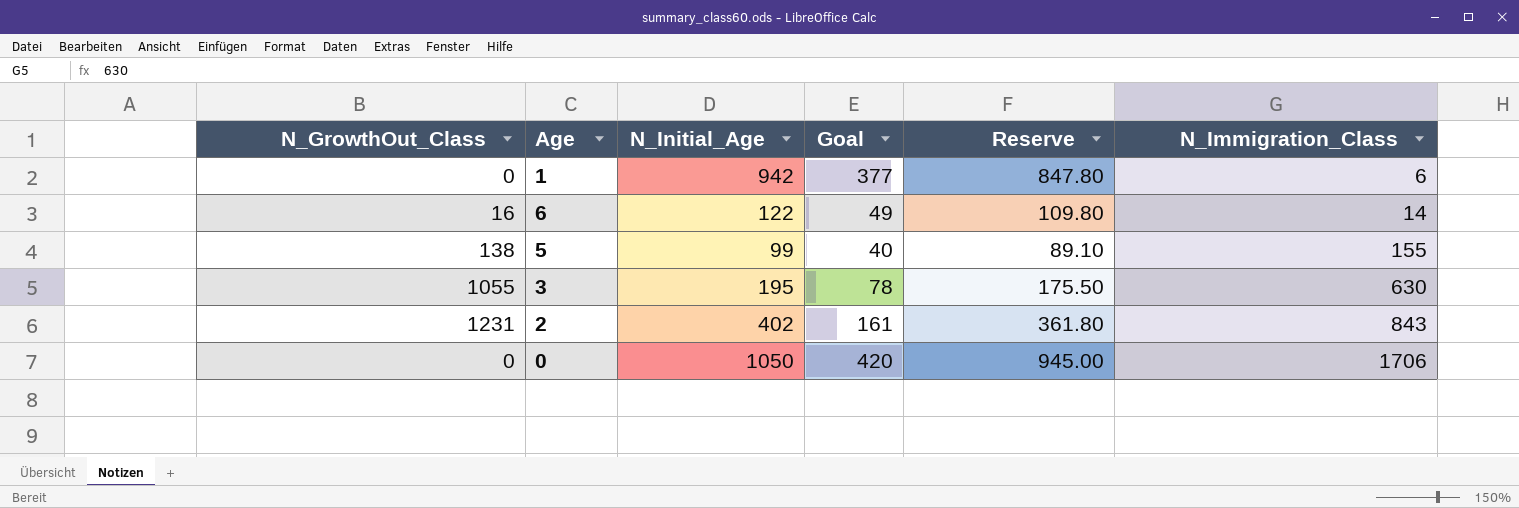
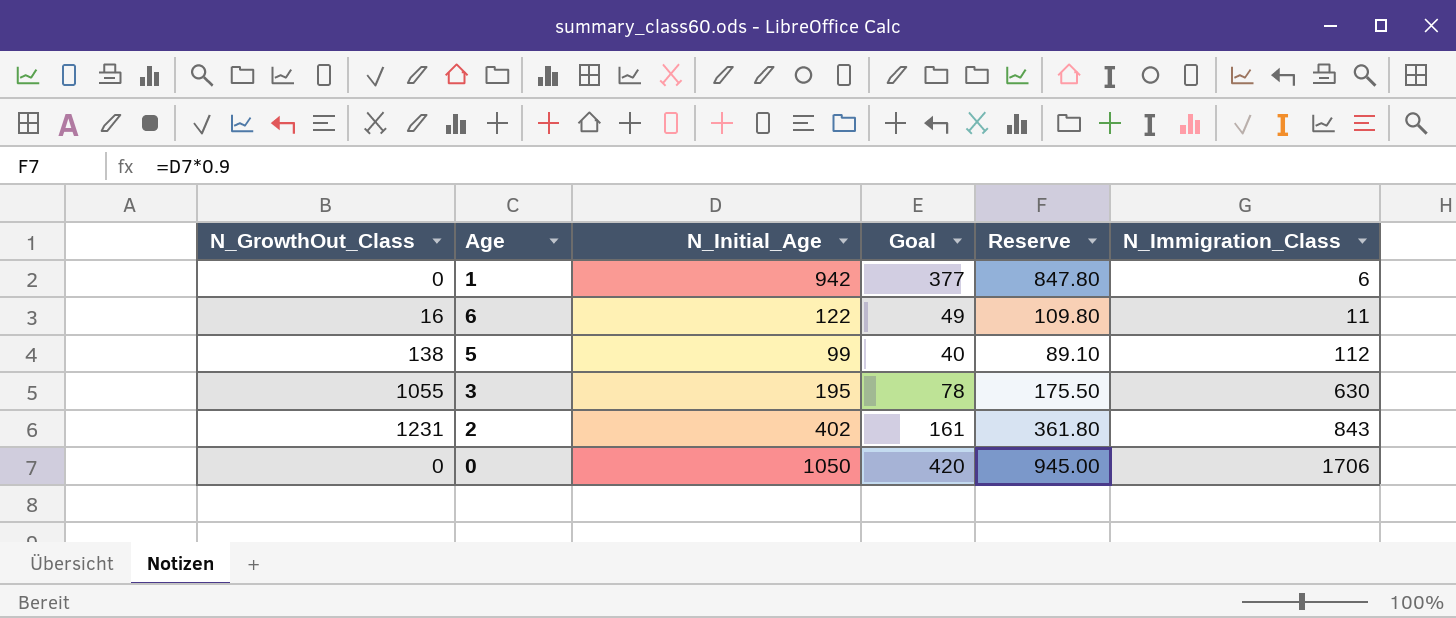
6 | N_Immigration_Class: 14 -> 11
5 | N_Immigration_Class: 155 -> 112

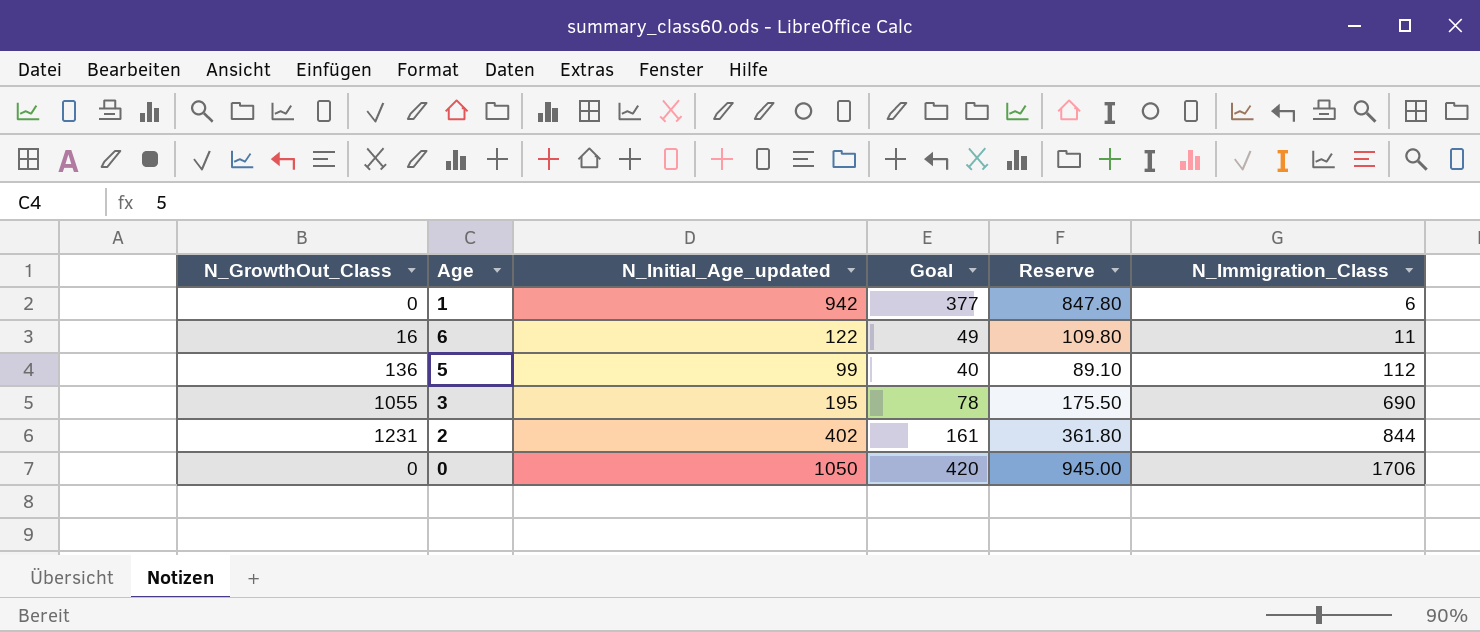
column name: N_Initial_Age -> N_Initial_Age_updated
5 | N_GrowthOut_Class: 138 -> 136
3 | N_Immigration_Class: 630 -> 690
2 | N_Immigration_Class: 843 -> 844

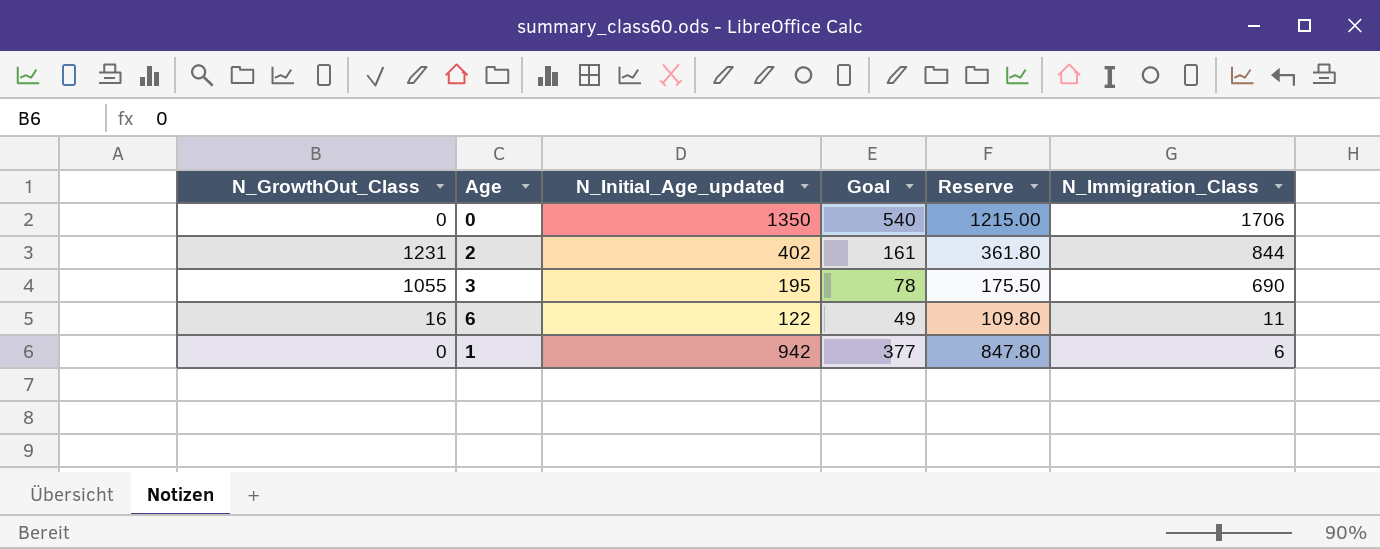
row order: N_Immigration_Class ascending -> N_Immigration_Class descending
row 5: 136 | 99 | 40 | 89.10 | 112 -> none
0 | N_Initial_Age_updated: 1050 -> 1350
0 | Goal: 420 -> 540
0 | Reserve: 945.00 -> 1215.00

